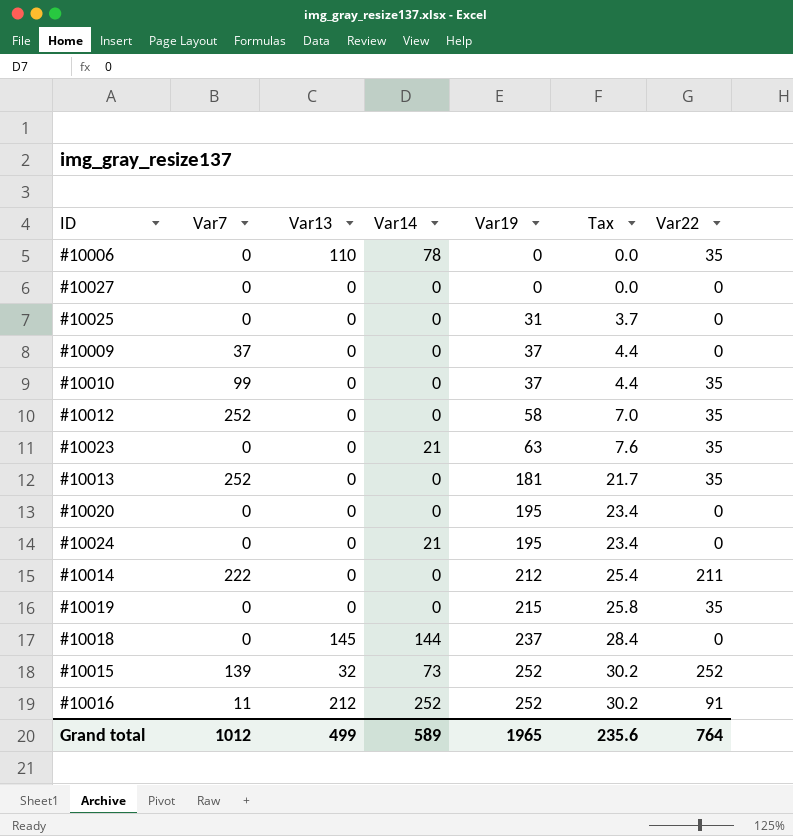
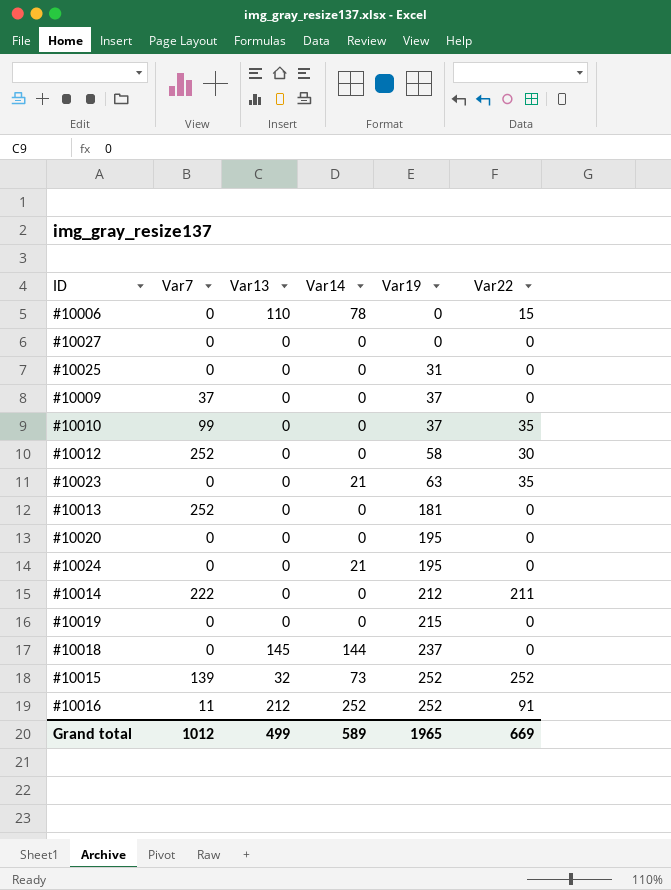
column Tax | formula: [Var19] * 0.12 -> none
#10006 | Var22: 35 -> 15
#10012 | Var22: 35 -> 30
#10013 | Var22: 35 -> 0
#10019 | Var22: 35 -> 0
Grand total | Var22: 764 -> 669

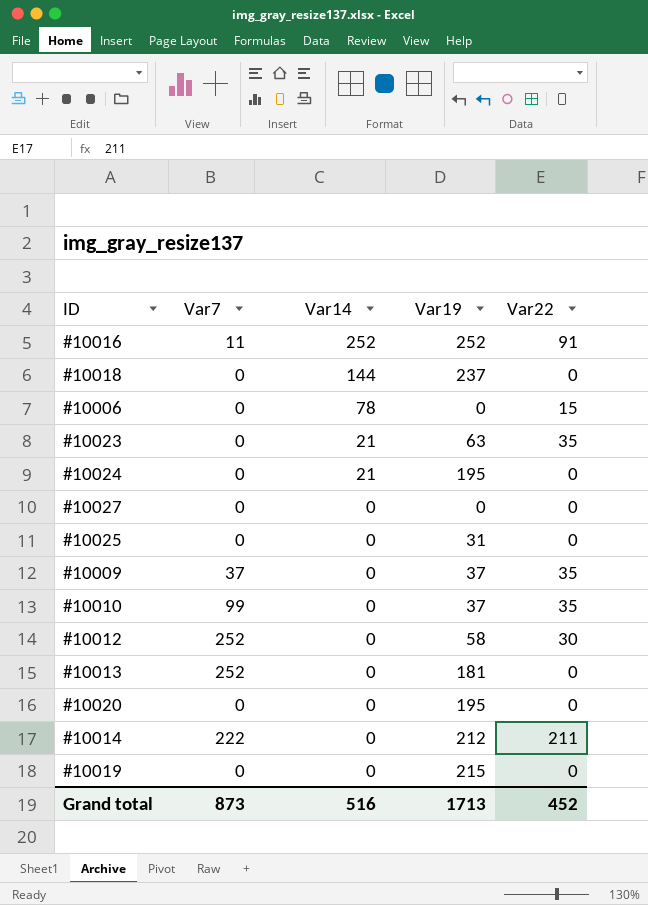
row order: Var19 ascending -> Var14 descending
column Var13 | position: 3 -> none
row #10015: 139 | 32 | 73 | 252 | 252 -> none
#10009 | Var22: 0 -> 35
Grand total | Var7: 1012 -> 873
Grand total | Var14: 589 -> 516
Grand total | Var19: 1965 -> 1713
Grand total | Var22: 669 -> 452

